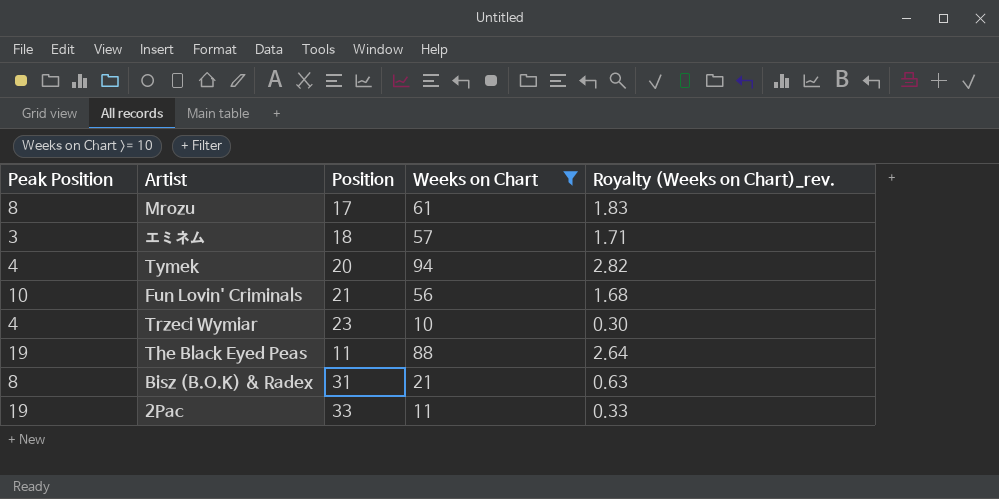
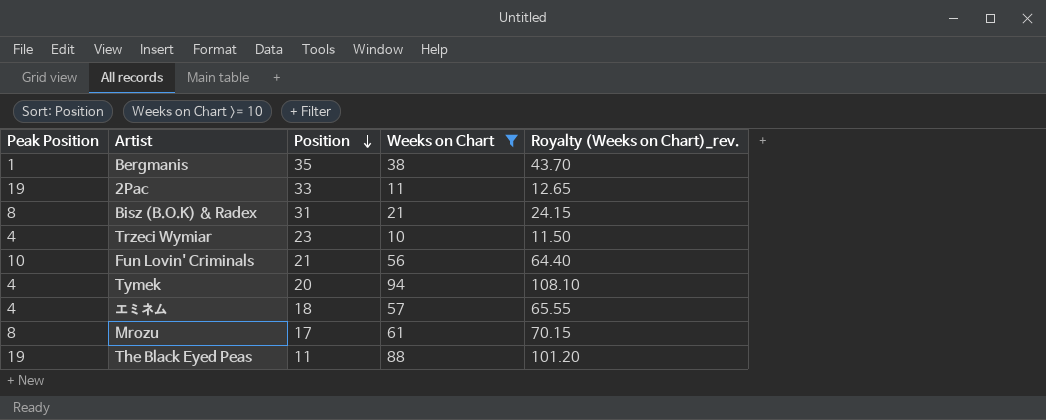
row order: none -> Position descending
column Royalty (Weeks on Chart)_rev. | formula: [Weeks on Chart] * 0.03 -> [Weeks on Chart] * 1.15
row Bergmanis: none -> 1 | 35 | 38 | 43.70
エミネム | Peak Position: 3 -> 4

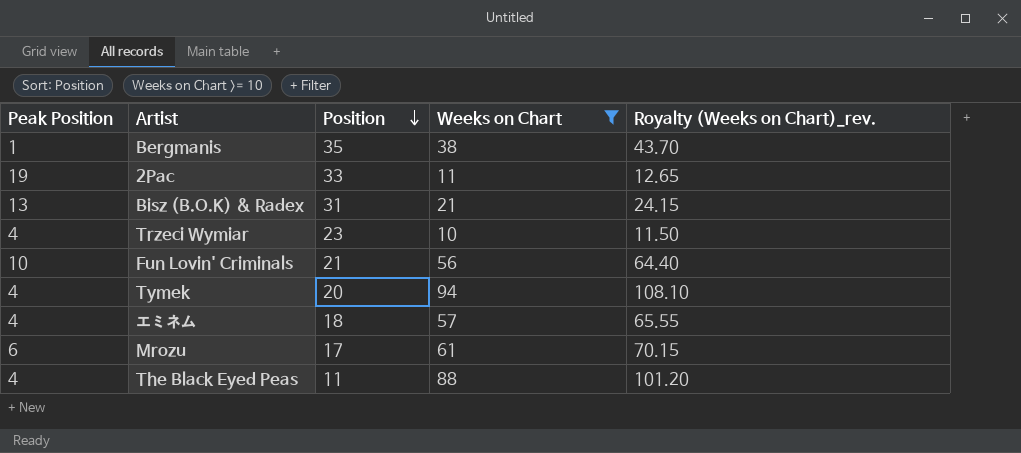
Bisz (B.O.K) & Radex | Peak Position: 8 -> 13
Mrozu | Peak Position: 8 -> 6
The Black Eyed Peas | Peak Position: 19 -> 4

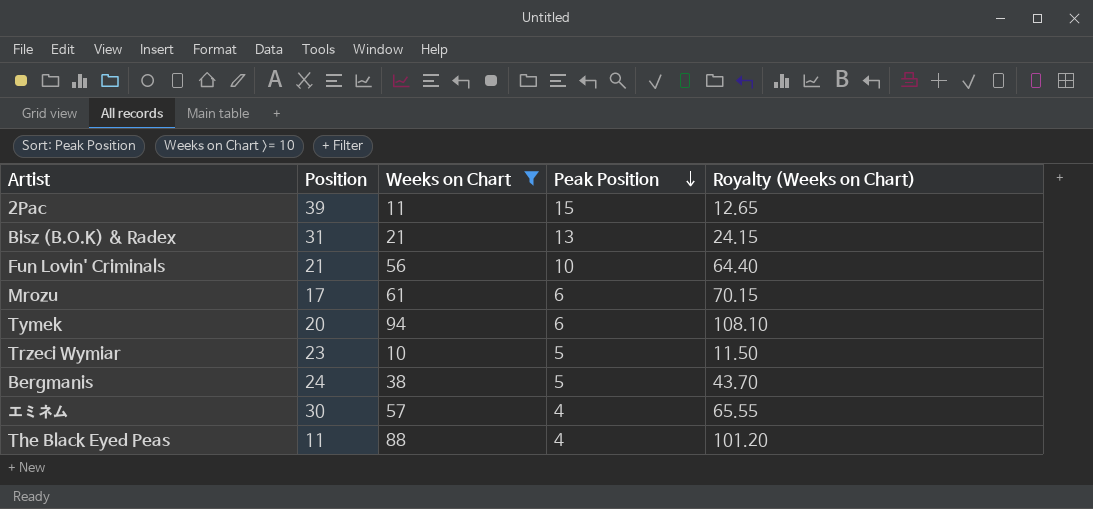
row order: Position descending -> Peak Position descending
column Peak Position | position: 1 -> 4
column name: Royalty (Weeks on Chart)_rev. -> Royalty (Weeks on Chart)
2Pac | Position: 33 -> 39
2Pac | Peak Position: 19 -> 15
Tymek | Peak Position: 4 -> 6
Trzeci Wymiar | Peak Position: 4 -> 5
Bergmanis | Position: 35 -> 24
Bergmanis | Peak Position: 1 -> 5
エミネム | Position: 18 -> 30

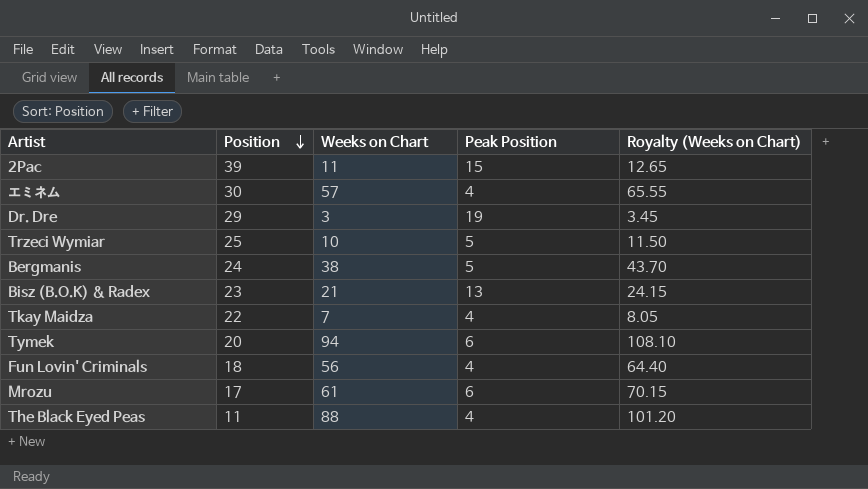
filter: Weeks on Chart >= 10 -> none
row order: Peak Position descending -> Position descending
Trzeci Wymiar | Position: 23 -> 25
Bisz (B.O.K) & Radex | Position: 31 -> 23
Fun Lovin' Criminals | Position: 21 -> 18
Fun Lovin' Criminals | Peak Position: 10 -> 4

